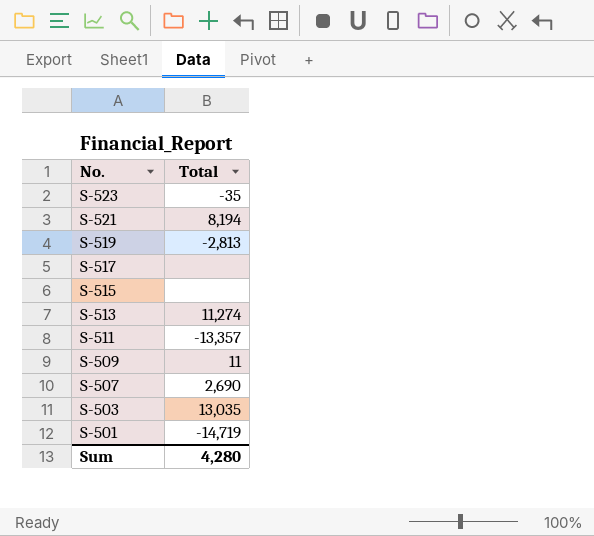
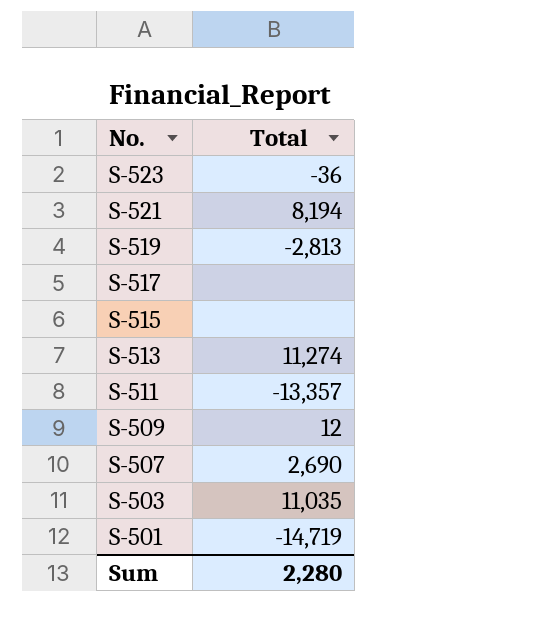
S-523 | Total: -35 -> -36
S-509 | Total: 11 -> 12
S-503 | Total: 13,035 -> 11,035
Sum | Total: 4,280 -> 2,280

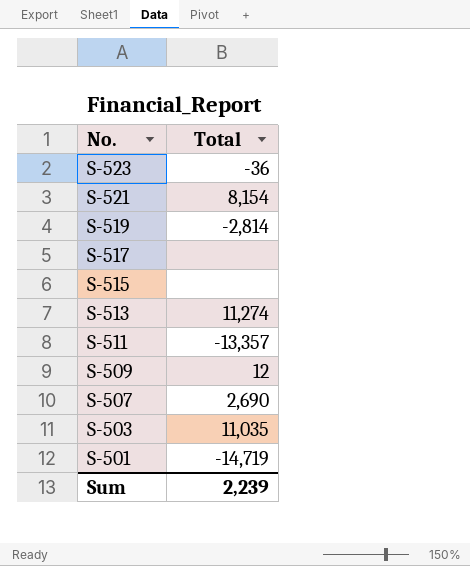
S-521 | Total: 8,194 -> 8,154
S-519 | Total: -2,813 -> -2,814
Sum | Total: 2,280 -> 2,239

